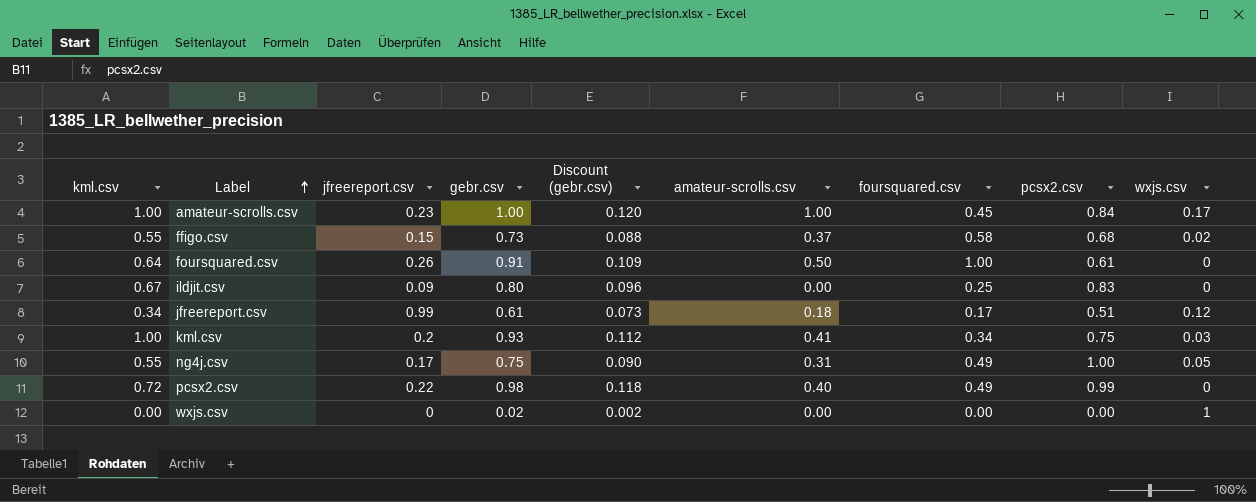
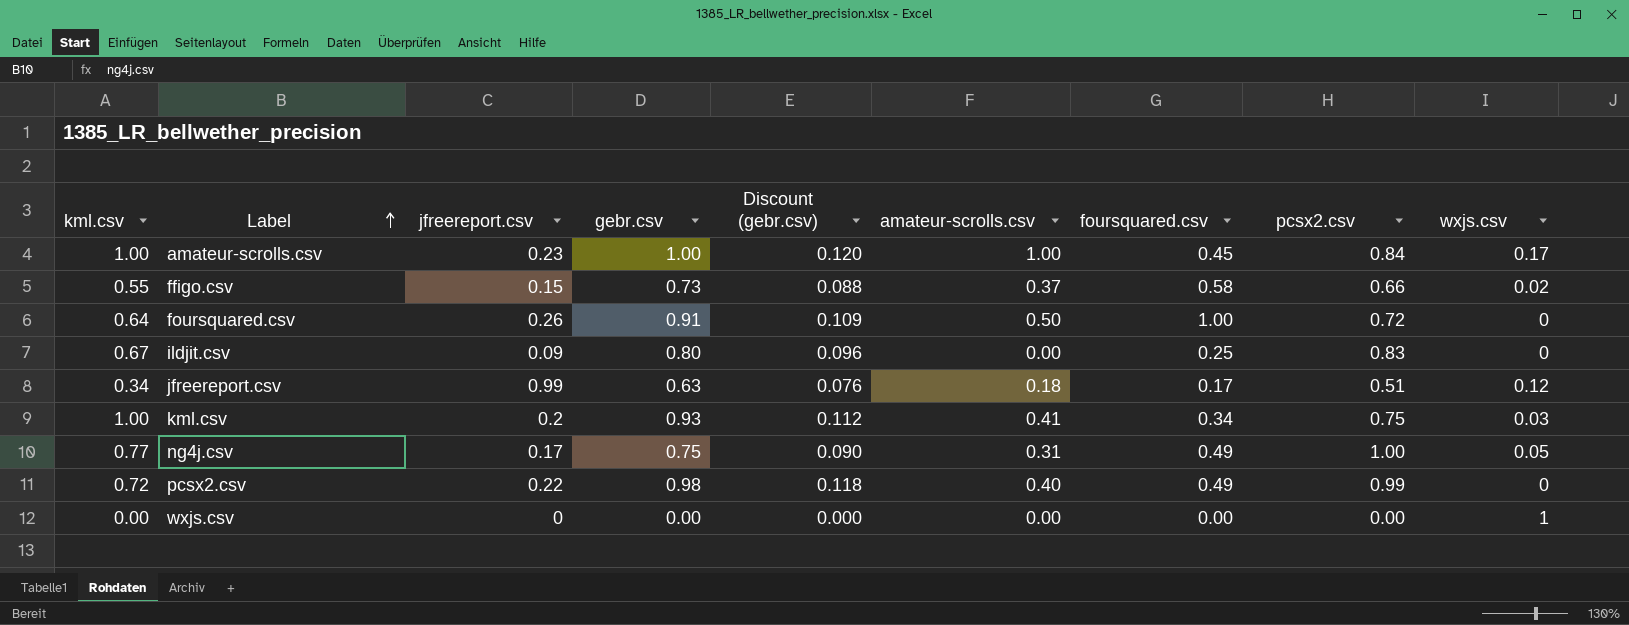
ffigo.csv | pcsx2.csv: 0.68 -> 0.66
foursquared.csv | pcsx2.csv: 0.61 -> 0.72
jfreereport.csv | gebr.csv: 0.61 -> 0.63
jfreereport.csv | Discount (gebr.csv): 0.073 -> 0.076
ng4j.csv | kml.csv: 0.55 -> 0.77
wxjs.csv | gebr.csv: 0.02 -> 0.00
wxjs.csv | Discount (gebr.csv): 0.002 -> 0.000

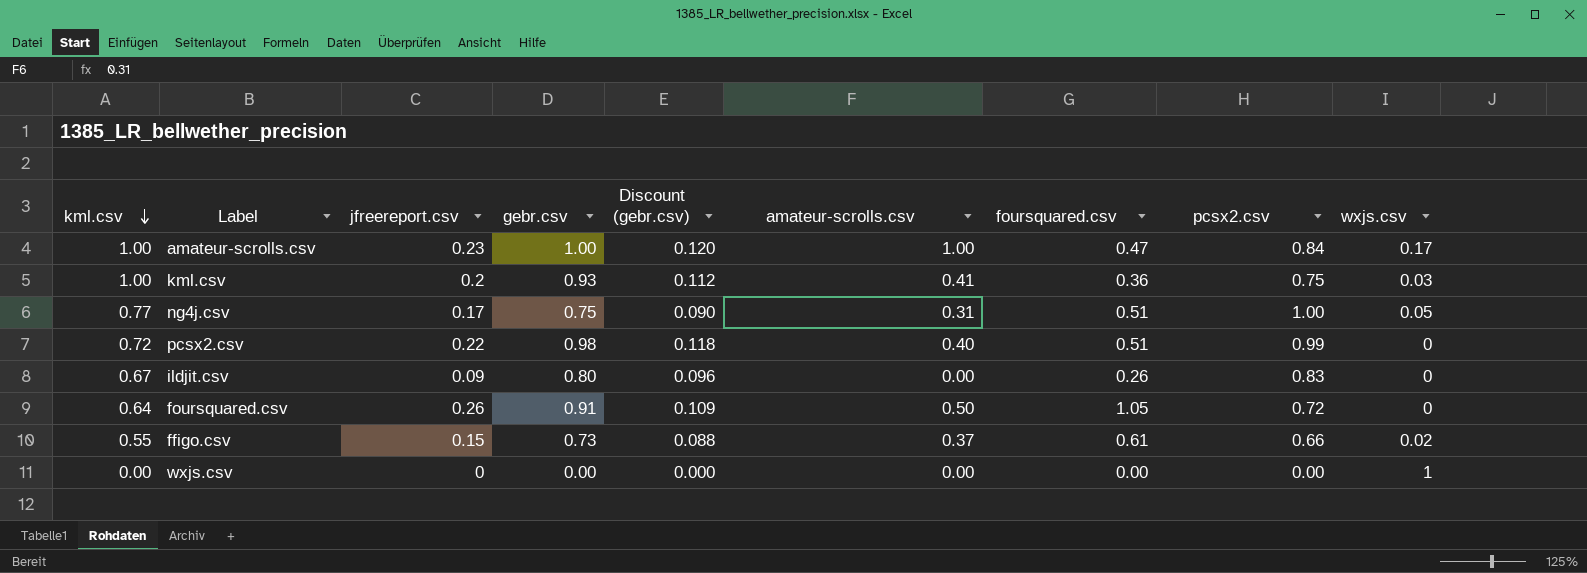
row order: Label ascending -> kml.csv descending
row jfreereport.csv: 0.34 | 0.99 | 0.63 | 0.076 | 0.18 | 0.17 | 0.51 | 0.12 -> none
amateur-scrolls.csv | foursquared.csv: 0.45 -> 0.47
kml.csv | foursquared.csv: 0.34 -> 0.36
ng4j.csv | foursquared.csv: 0.49 -> 0.51
pcsx2.csv | foursquared.csv: 0.49 -> 0.51
ildjit.csv | foursquared.csv: 0.25 -> 0.26
foursquared.csv | foursquared.csv: 1.00 -> 1.05
ffigo.csv | foursquared.csv: 0.58 -> 0.61

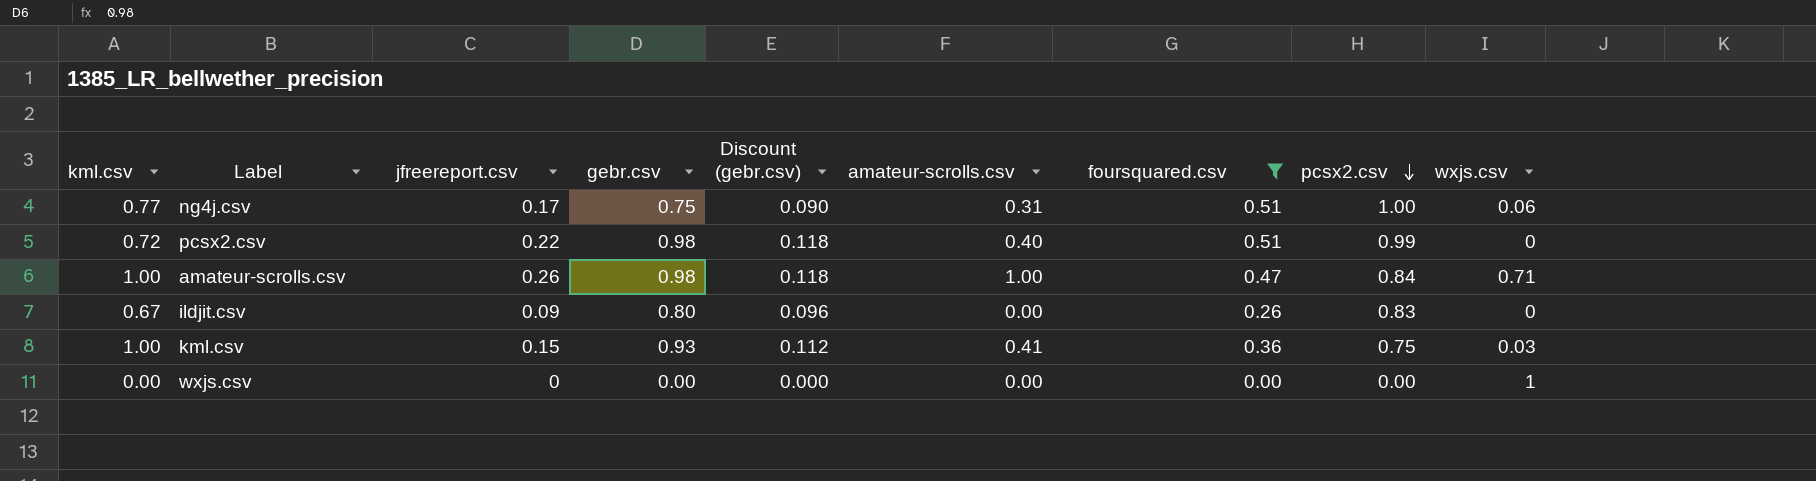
filter: none -> foursquared.csv <= 0.51
row order: kml.csv descending -> pcsx2.csv descending
ng4j.csv | wxjs.csv: 0.05 -> 0.06
amateur-scrolls.csv | jfreereport.csv: 0.23 -> 0.26
amateur-scrolls.csv | gebr.csv: 1.00 -> 0.98
amateur-scrolls.csv | Discount (gebr.csv): 0.120 -> 0.118
amateur-scrolls.csv | wxjs.csv: 0.17 -> 0.71
kml.csv | jfreereport.csv: 0.2 -> 0.15

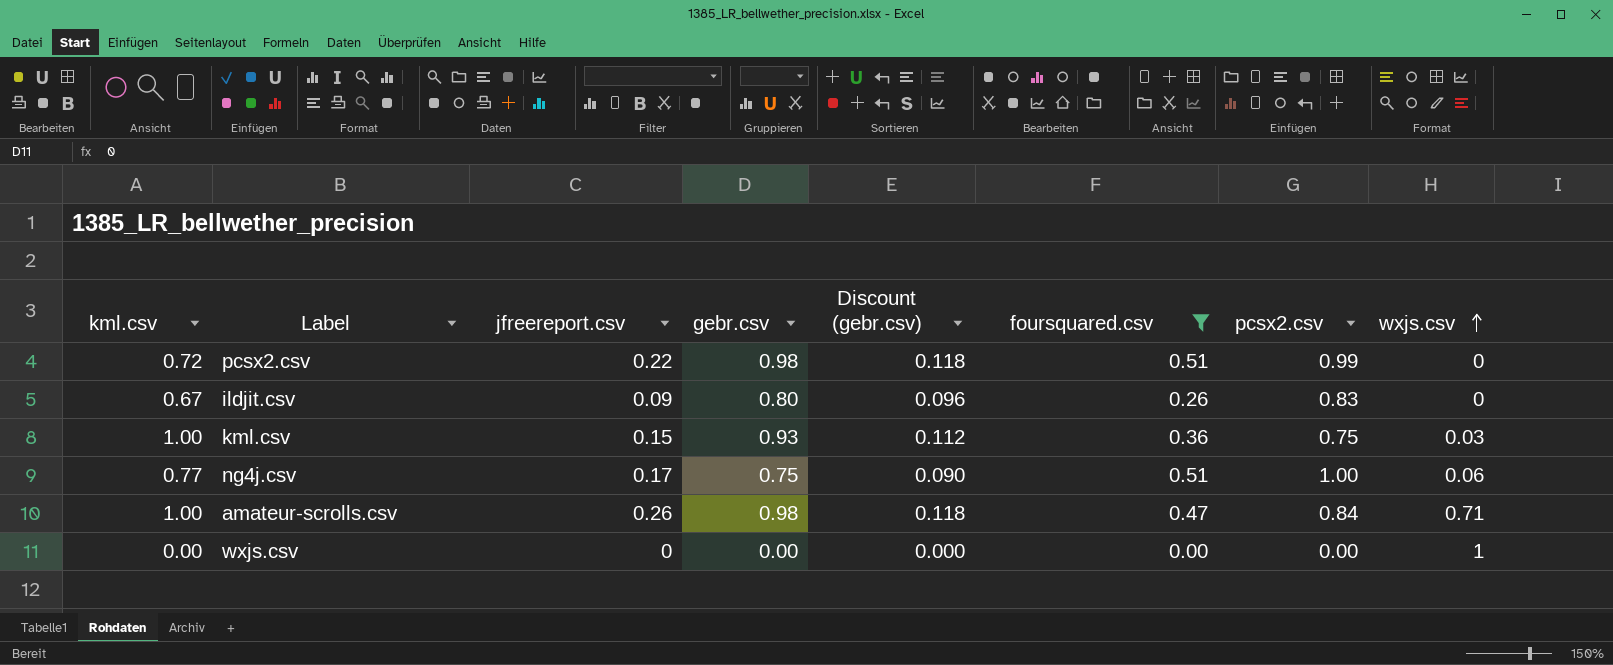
row order: pcsx2.csv descending -> wxjs.csv ascending
column amateur-scrolls.csv | position: 6 -> none

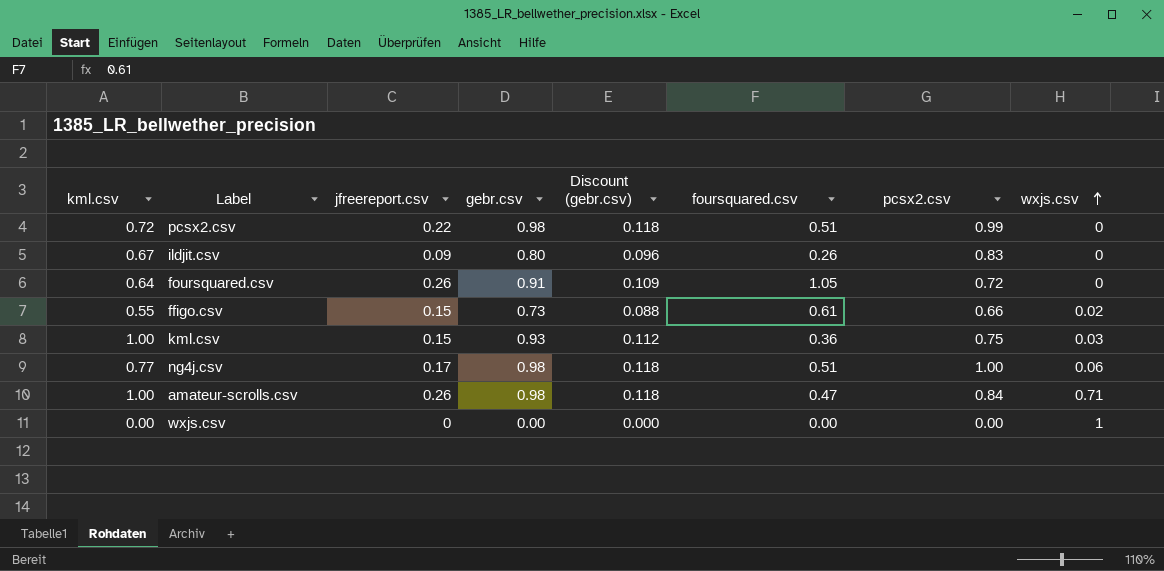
filter: foursquared.csv <= 0.51 -> none
ng4j.csv | gebr.csv: 0.75 -> 0.98
ng4j.csv | Discount (gebr.csv): 0.090 -> 0.118

